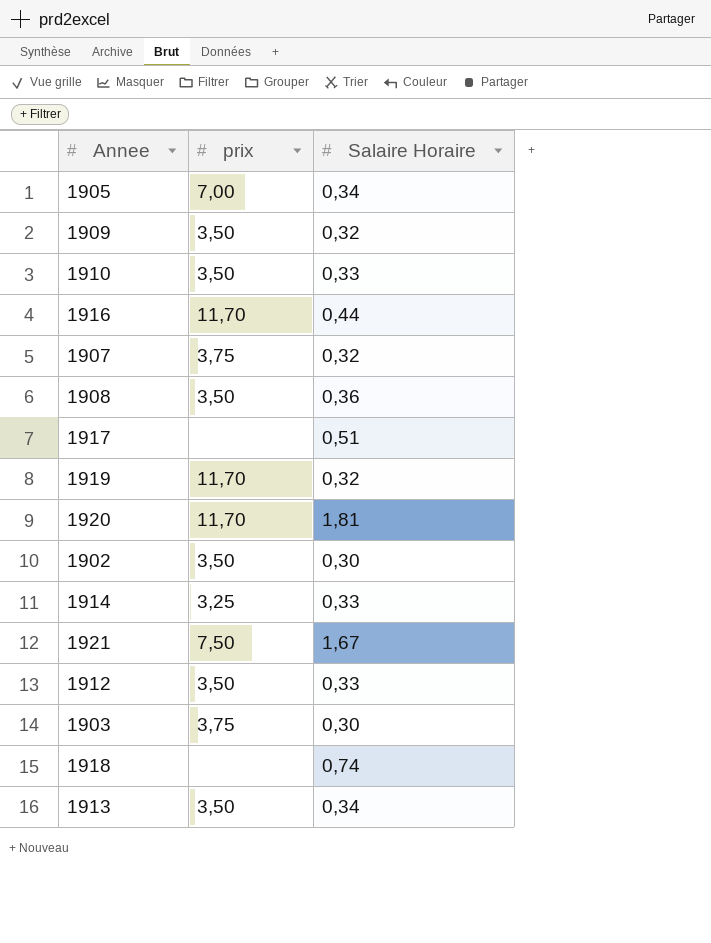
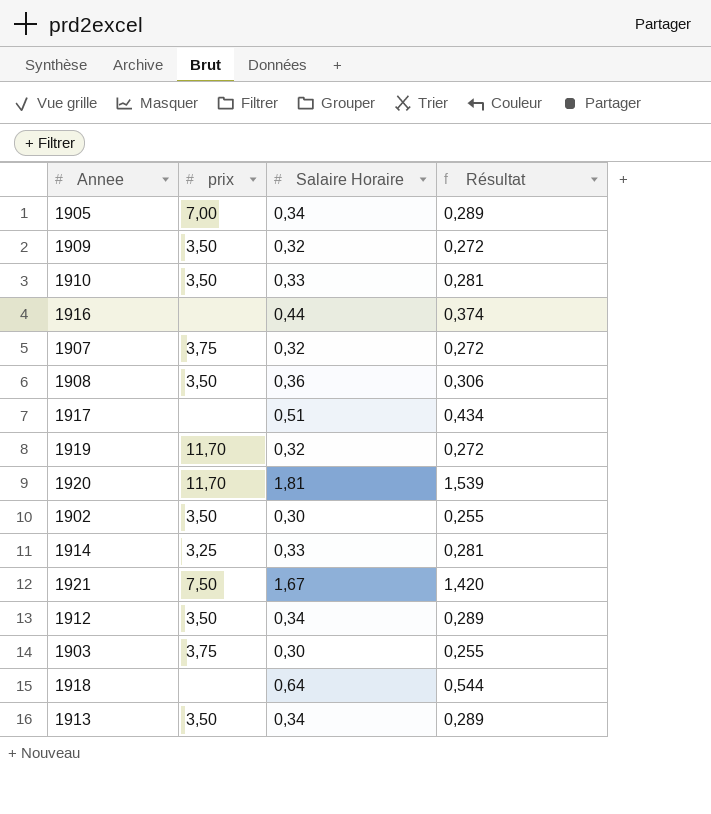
column Résultat | formula: none -> [Salaire Horaire] * 0,85
1916 | prix: 11,70 -> none
1912 | Salaire Horaire: 0,33 -> 0,34
1918 | Salaire Horaire: 0,74 -> 0,64

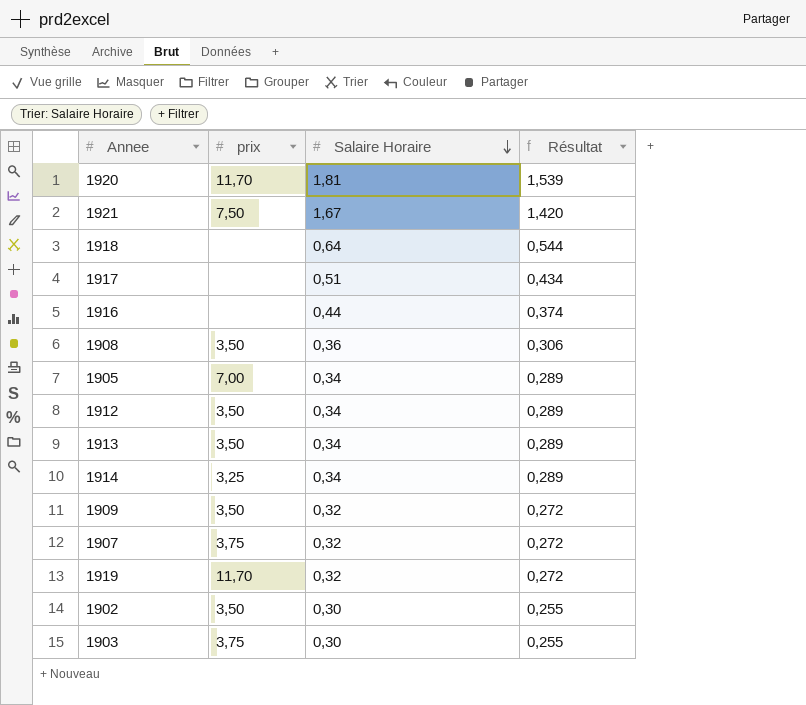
row order: none -> Salaire Horaire descending
row 1910: 3,50 | 0,33 | 0,281 -> none
1914 | Salaire Horaire: 0,33 -> 0,34
1914 | Résultat: 0,281 -> 0,289

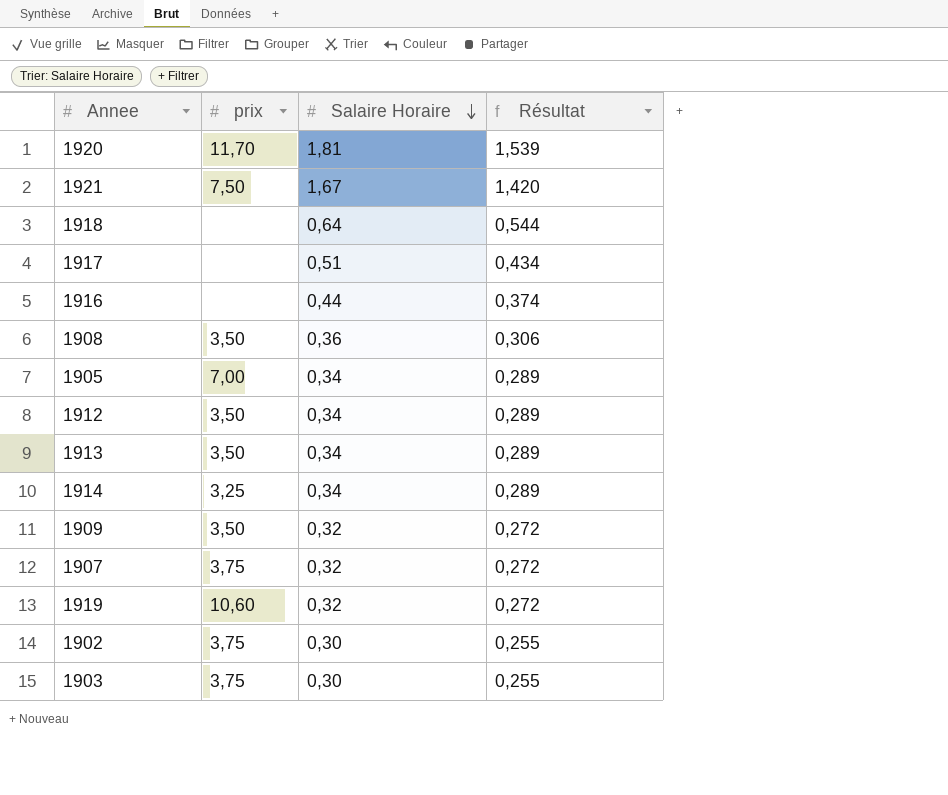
1919 | prix: 11,70 -> 10,60
1902 | prix: 3,50 -> 3,75

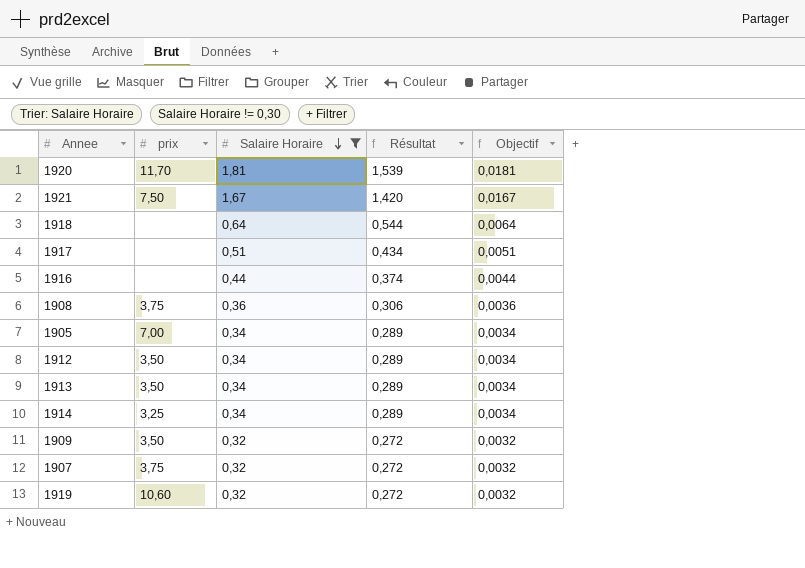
filter: none -> Salaire Horaire != 0,30
column Objectif | formula: none -> [Salaire Horaire] * 0,01
1908 | prix: 3,50 -> 3,75

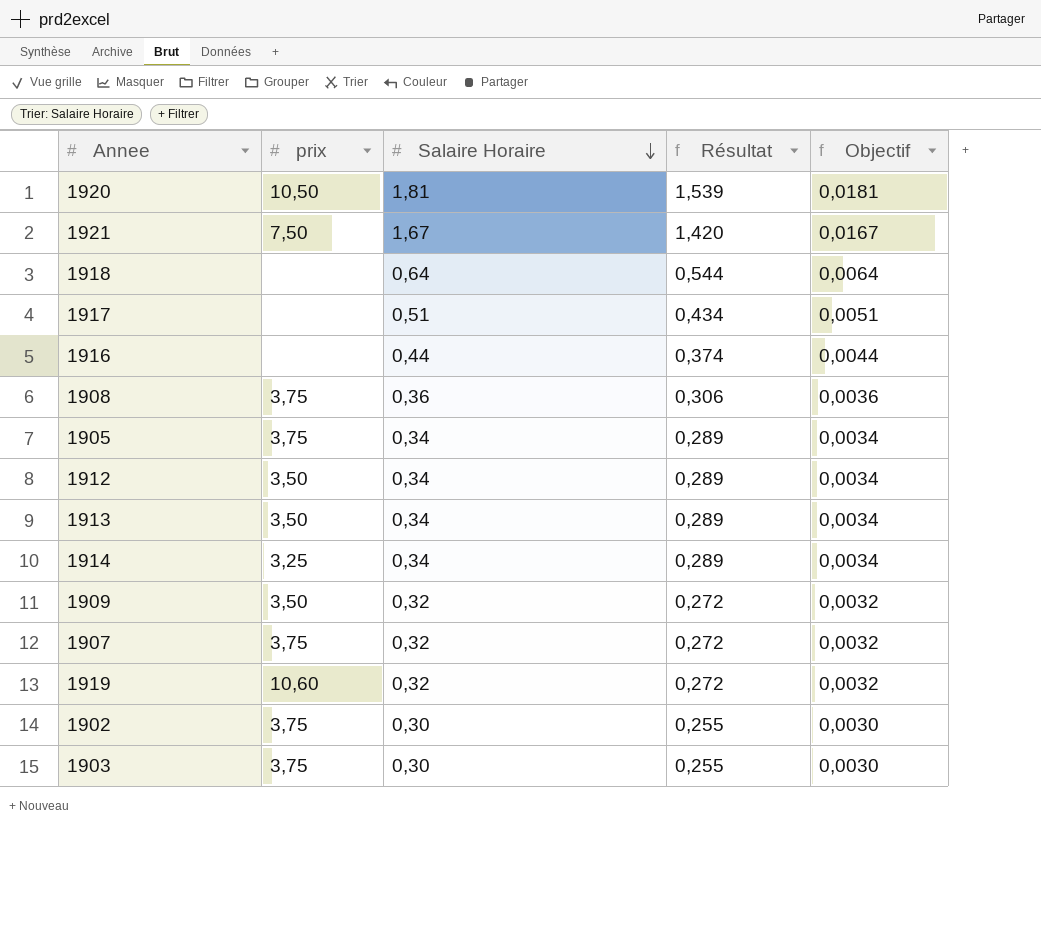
filter: Salaire Horaire != 0,30 -> none
1920 | prix: 11,70 -> 10,50
1905 | prix: 7,00 -> 3,75

